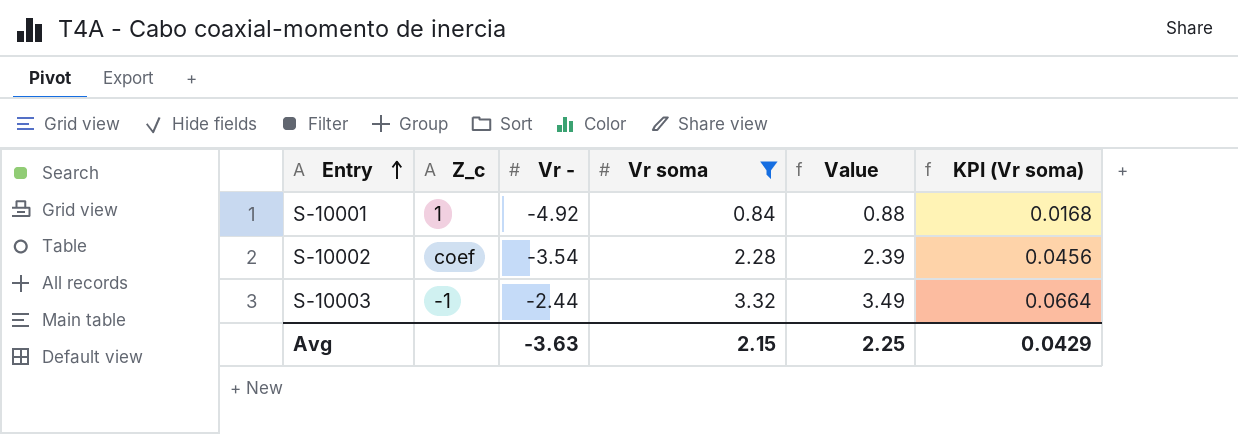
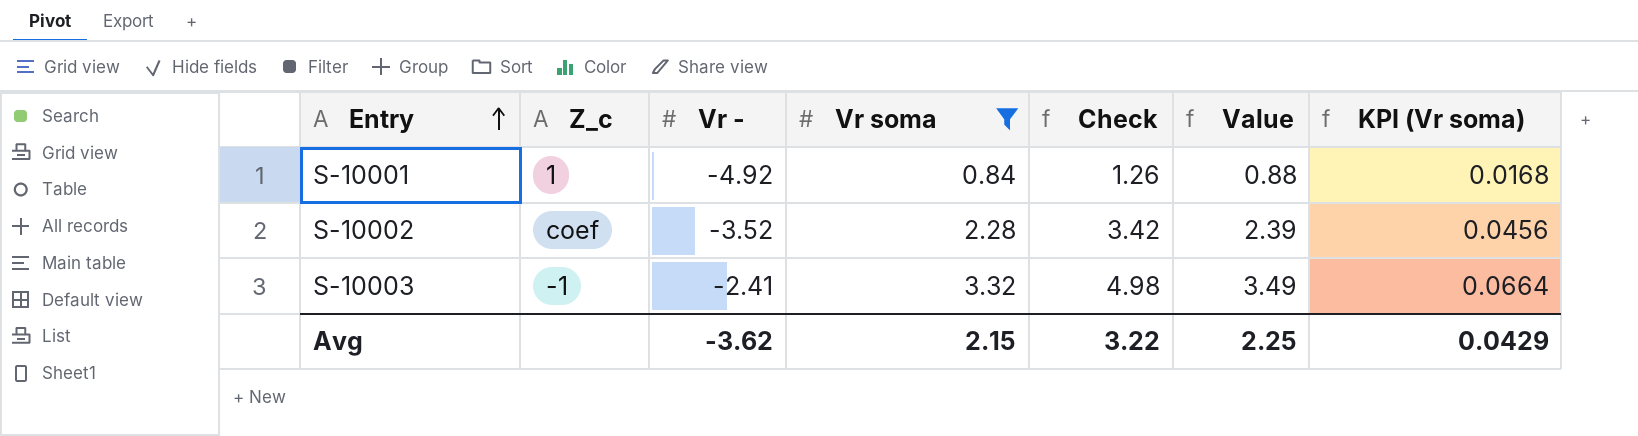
column Check | formula: none -> [Vr soma] * 1.5
S-10002 | Vr -: -3.54 -> -3.52
S-10003 | Vr -: -2.44 -> -2.41
Avg | Vr -: -3.63 -> -3.62

